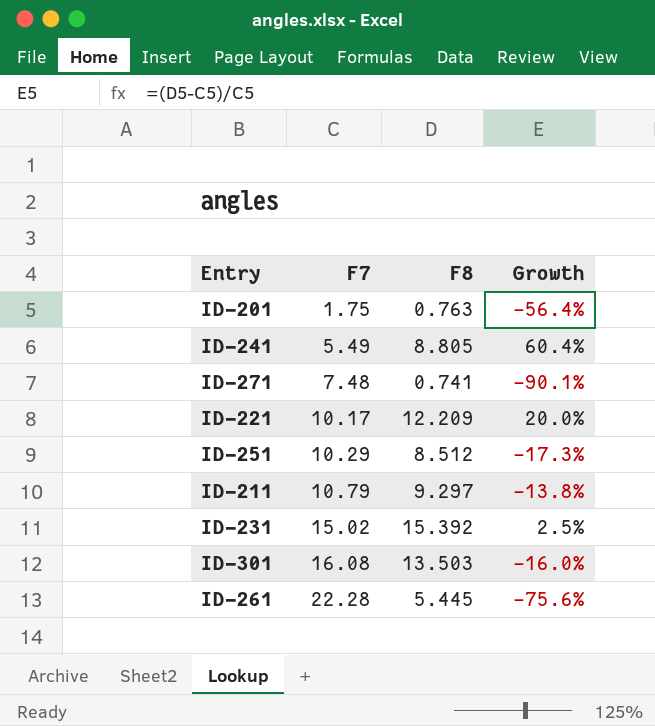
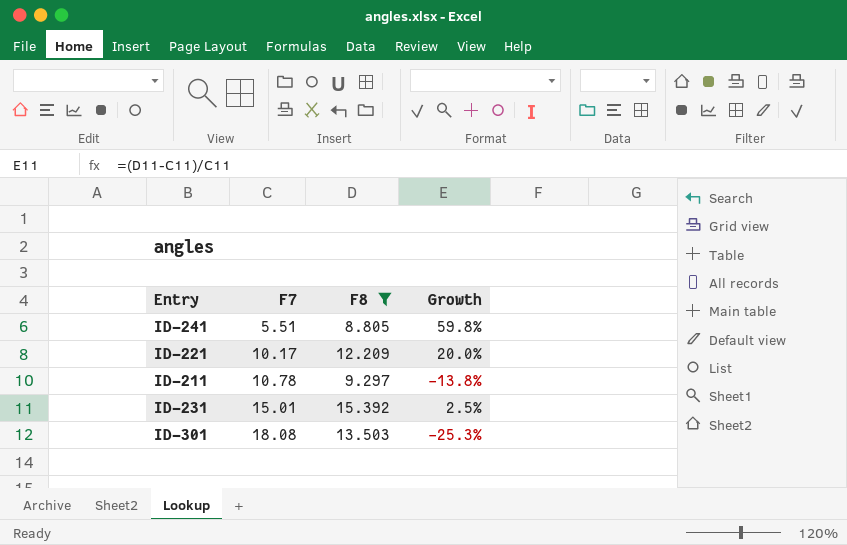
filter: none -> F8 >= 8.805
ID-241 | F7: 5.49 -> 5.51
ID-241 | Growth: 60.4% -> 59.8%
ID-211 | F7: 10.79 -> 10.78
ID-231 | F7: 15.02 -> 15.01
ID-301 | F7: 16.08 -> 18.08
ID-301 | Growth: -16.0% -> -25.3%

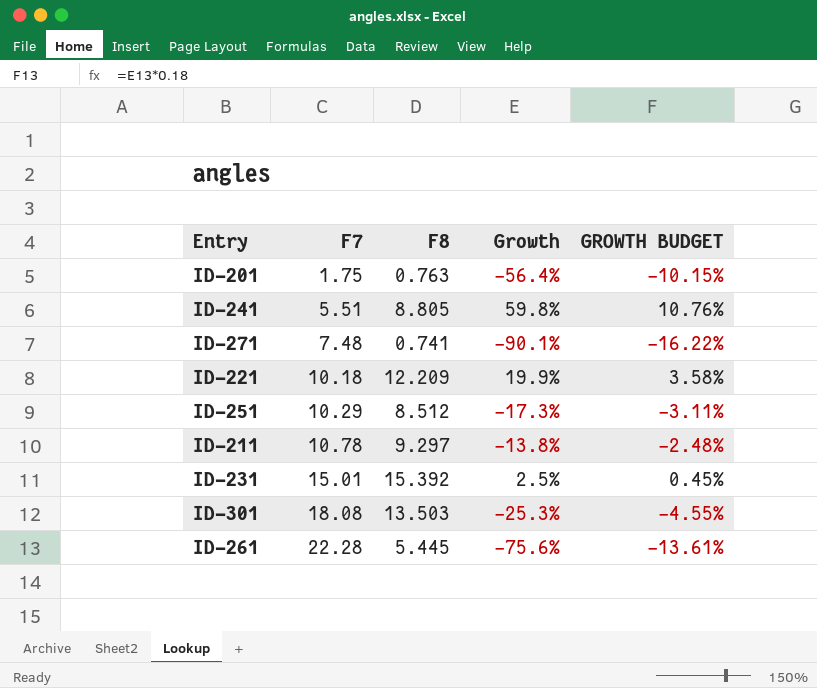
filter: F8 >= 8.805 -> none
column GROWTH BUDGET | formula: none -> [Growth] * 0.18
ID-221 | F7: 10.17 -> 10.18
ID-221 | Growth: 20.0% -> 19.9%

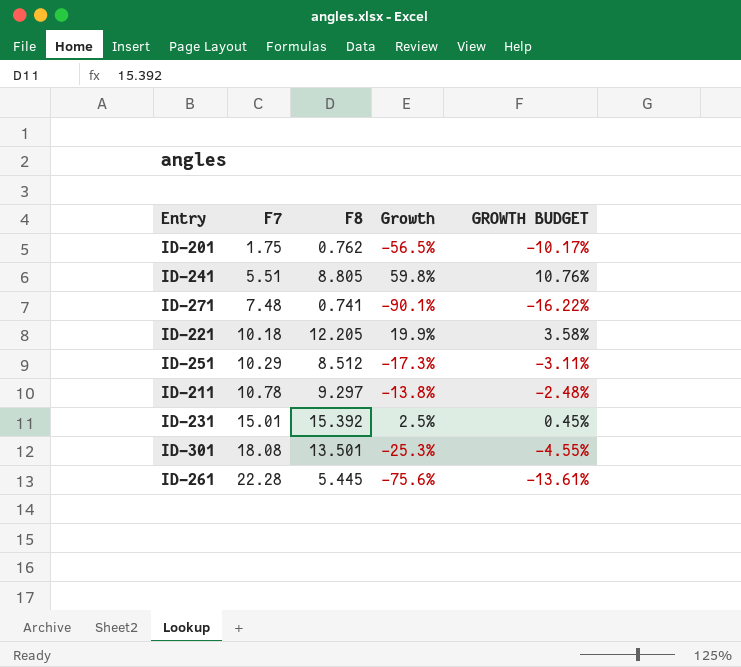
ID-201 | F8: 0.763 -> 0.762
ID-201 | Growth: -56.4% -> -56.5%
ID-201 | GROWTH BUDGET: -10.15% -> -10.17%
ID-221 | F8: 12.209 -> 12.205
ID-301 | F8: 13.503 -> 13.501

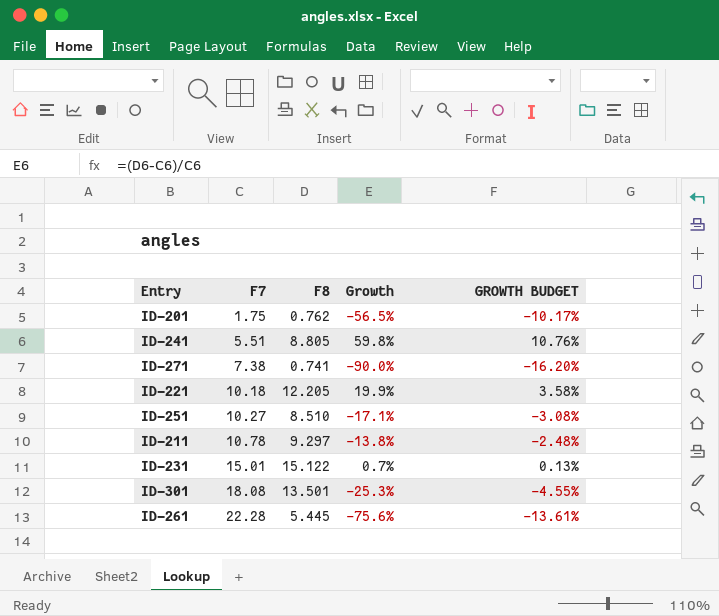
ID-271 | F7: 7.48 -> 7.38
ID-271 | Growth: -90.1% -> -90.0%
ID-271 | GROWTH BUDGET: -16.22% -> -16.20%
ID-251 | F7: 10.29 -> 10.27
ID-251 | F8: 8.512 -> 8.510
ID-251 | Growth: -17.3% -> -17.1%
ID-251 | GROWTH BUDGET: -3.11% -> -3.08%
ID-231 | F8: 15.392 -> 15.122
ID-231 | Growth: 2.5% -> 0.7%
ID-231 | GROWTH BUDGET: 0.45% -> 0.13%

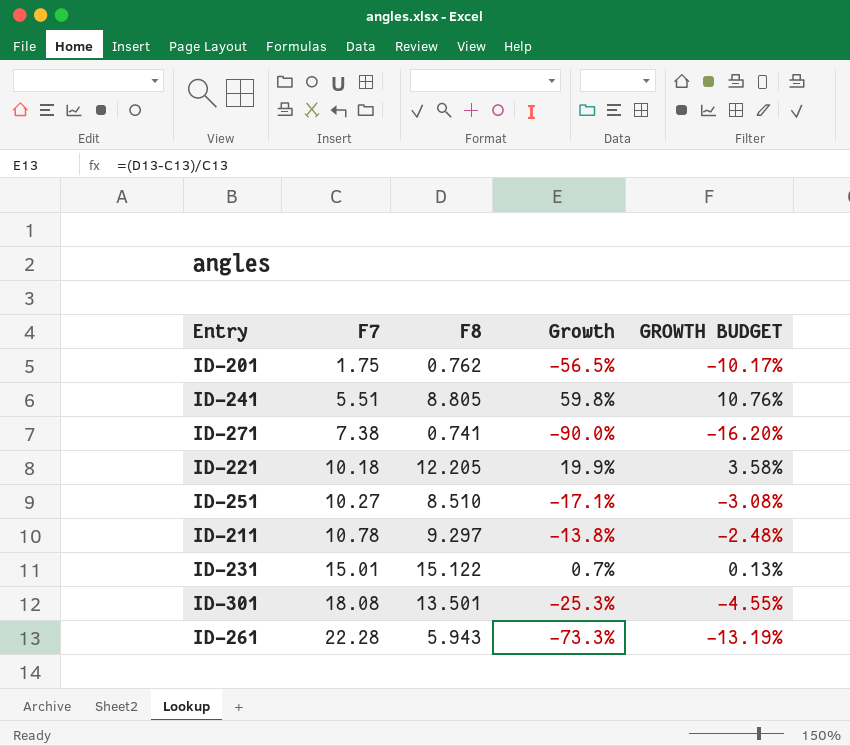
ID-261 | F8: 5.445 -> 5.943
ID-261 | Growth: -75.6% -> -73.3%
ID-261 | GROWTH BUDGET: -13.61% -> -13.19%

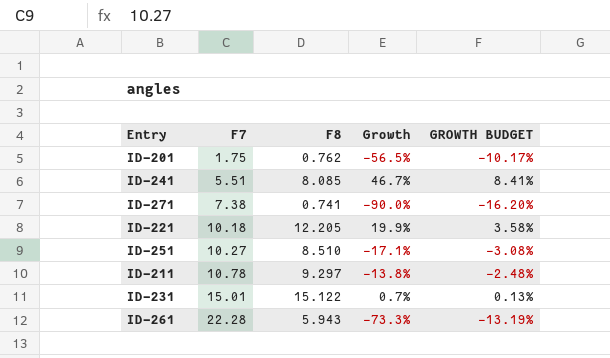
row ID-301: 18.08 | 13.501 | -25.3% | -4.55% -> none
ID-241 | F8: 8.805 -> 8.085
ID-241 | Growth: 59.8% -> 46.7%
ID-241 | GROWTH BUDGET: 10.76% -> 8.41%

